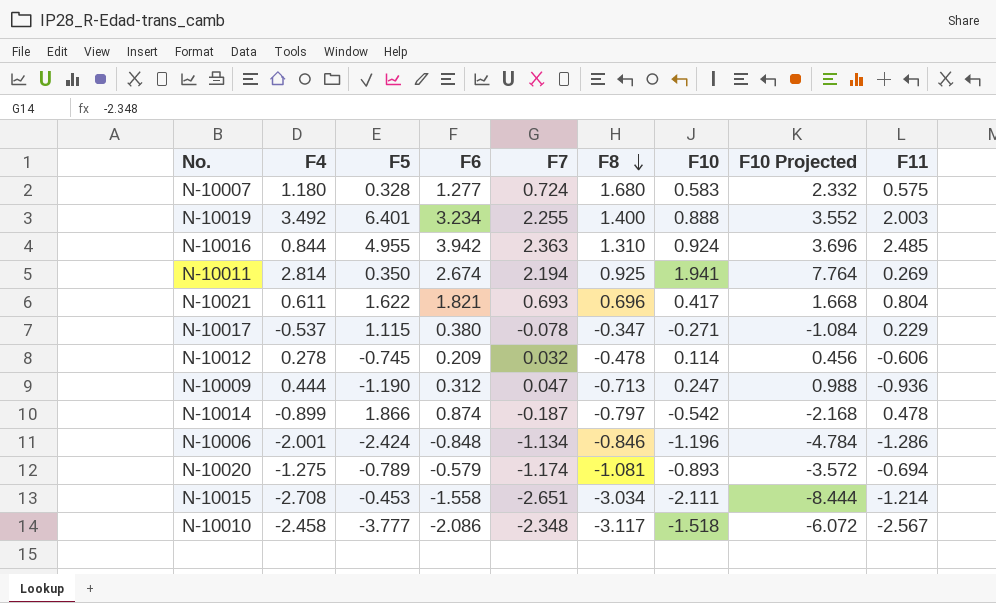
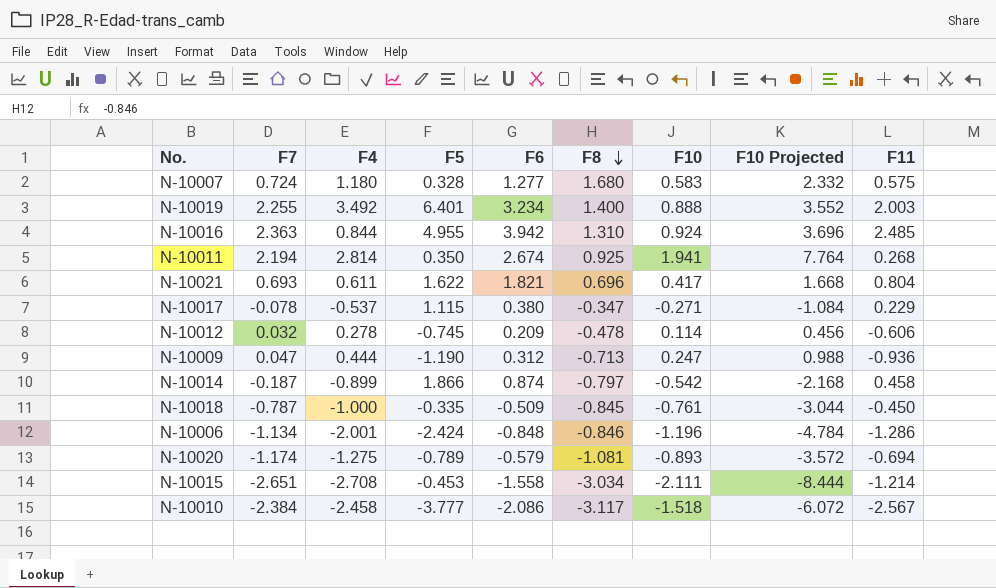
column F7 | position: 5 -> 2
N-10011 | F11: 0.269 -> 0.268
N-10014 | F11: 0.478 -> 0.458
row N-10018: none -> -0.787 | -1.000 | -0.335 | -0.509 | -0.845 | -0.761 | -3.044 | -0.450
N-10010 | F7: -2.348 -> -2.384

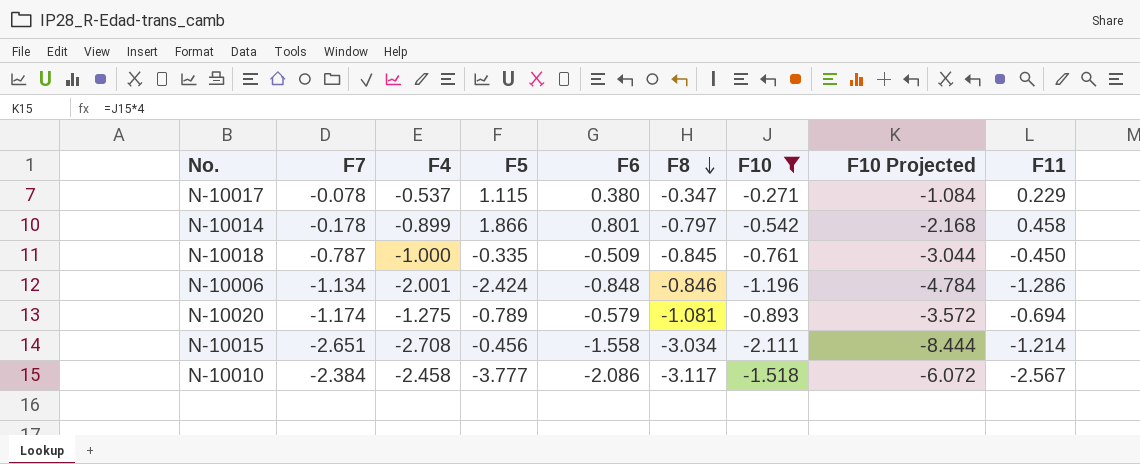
filter: none -> F10 <= -0.271
N-10014 | F7: -0.187 -> -0.178
N-10014 | F6: 0.874 -> 0.801
N-10015 | F5: -0.453 -> -0.456

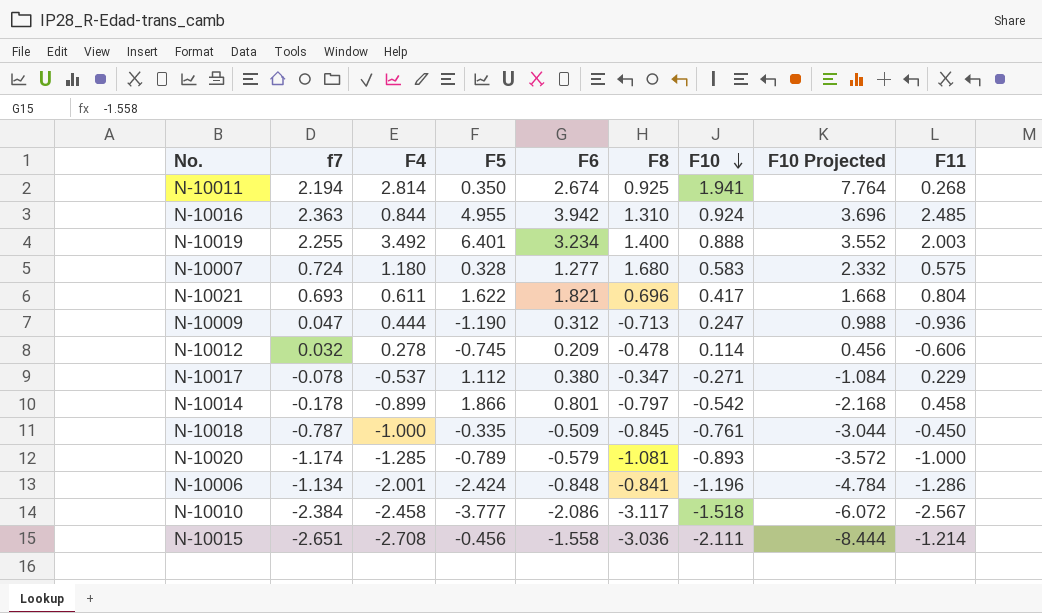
filter: F10 <= -0.271 -> none
row order: F8 descending -> F10 descending
column name: F7 -> f7
N-10017 | F5: 1.115 -> 1.112
N-10020 | F4: -1.275 -> -1.285
N-10020 | F11: -0.694 -> -1.000
N-10006 | F8: -0.846 -> -0.841
N-10015 | F8: -3.034 -> -3.036

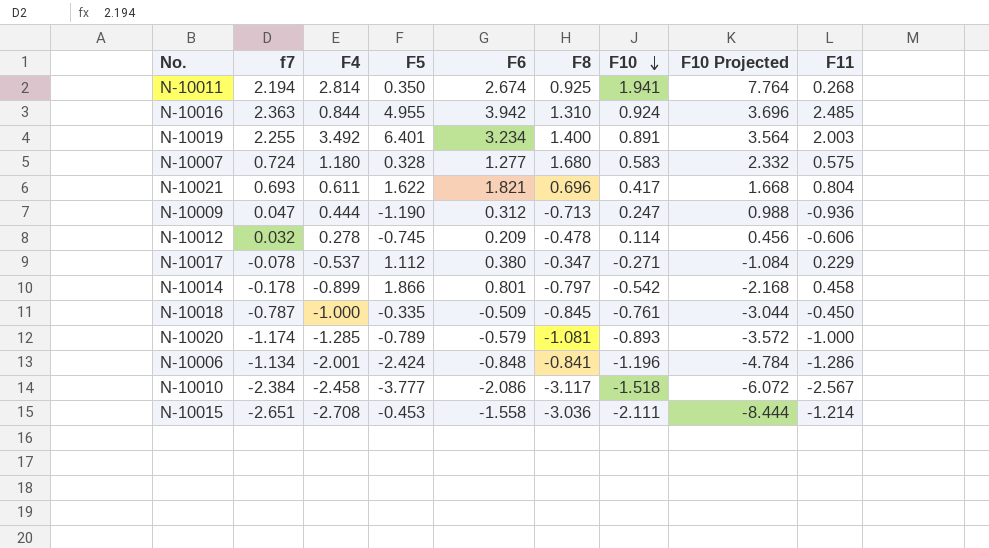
N-10019 | F10: 0.888 -> 0.891
N-10019 | F10 Projected: 3.552 -> 3.564
N-10015 | F5: -0.456 -> -0.453

